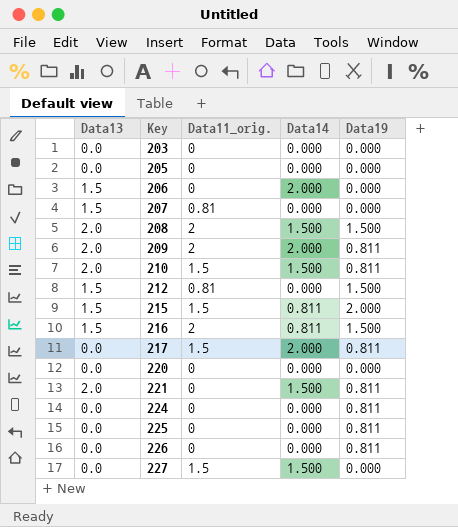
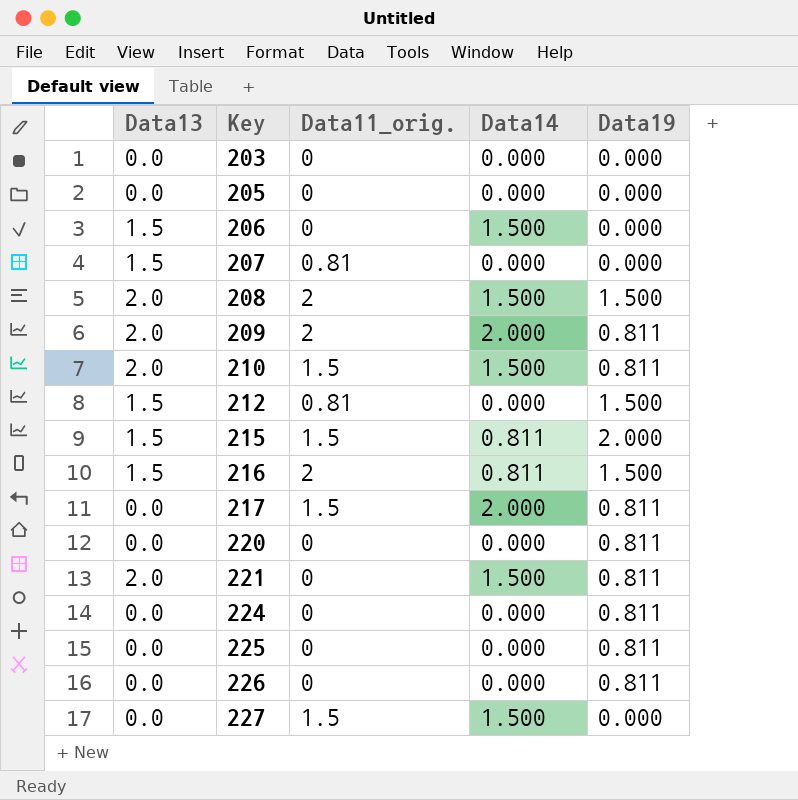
206 | Data14: 2.000 -> 1.500
220 | Data19: 0.000 -> 0.811

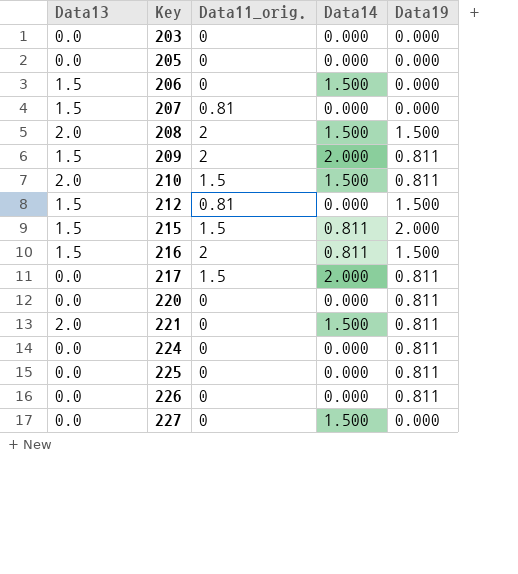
209 | Data13: 2.0 -> 1.5
227 | Data11_orig.: 1.5 -> 0

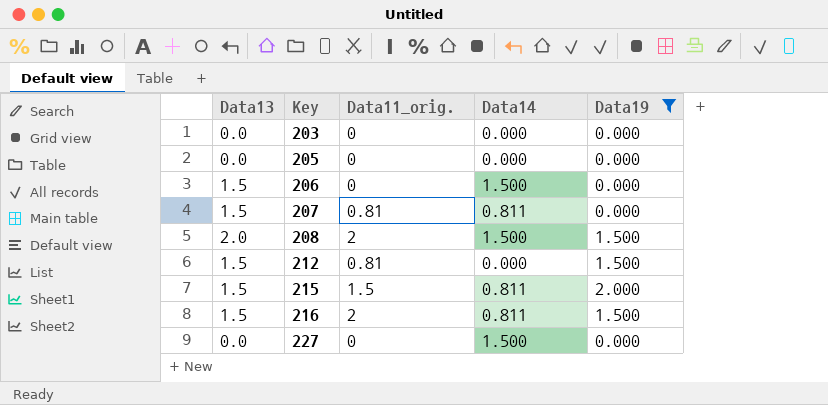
filter: none -> Data19 != 0.811
207 | Data14: 0.000 -> 0.811

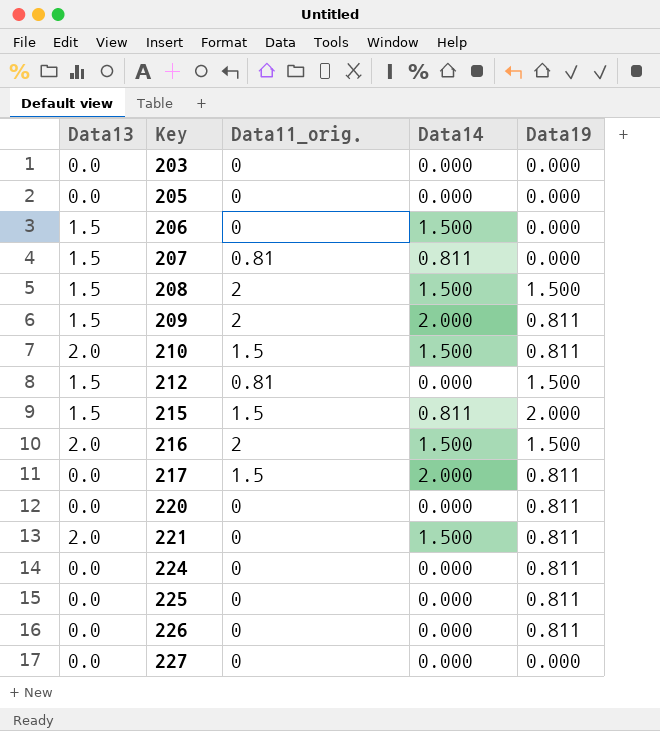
filter: Data19 != 0.811 -> none
208 | Data13: 2.0 -> 1.5
216 | Data13: 1.5 -> 2.0
216 | Data14: 0.811 -> 1.500
227 | Data14: 1.500 -> 0.000

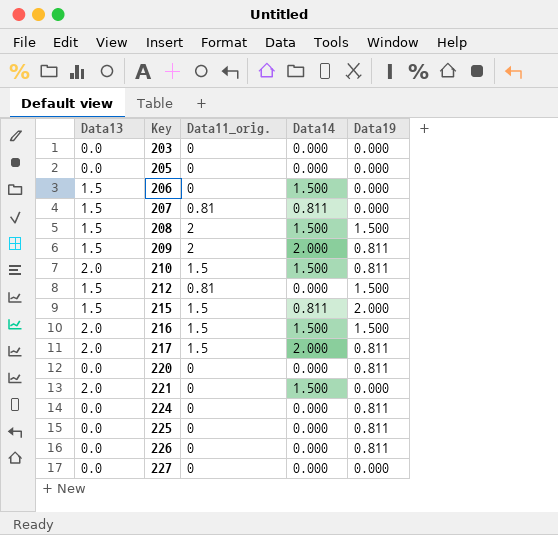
216 | Data11_orig.: 2 -> 1.5
217 | Data13: 0.0 -> 2.0
221 | Data19: 0.811 -> 0.000

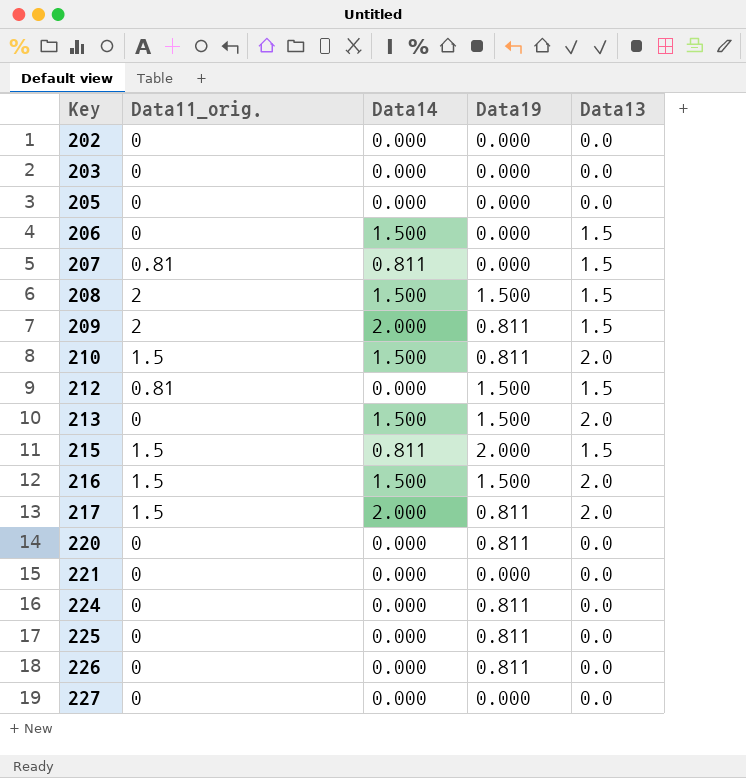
column Data13 | position: 1 -> 5
row 202: none -> 0 | 0.000 | 0.000 | 0.0
row 213: none -> 0 | 1.500 | 1.500 | 2.0
221 | Data14: 1.500 -> 0.000
221 | Data13: 2.0 -> 0.0

